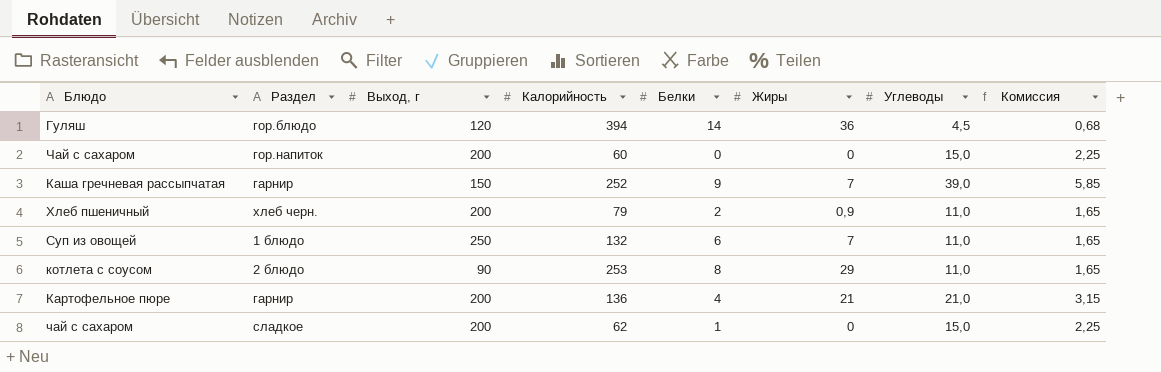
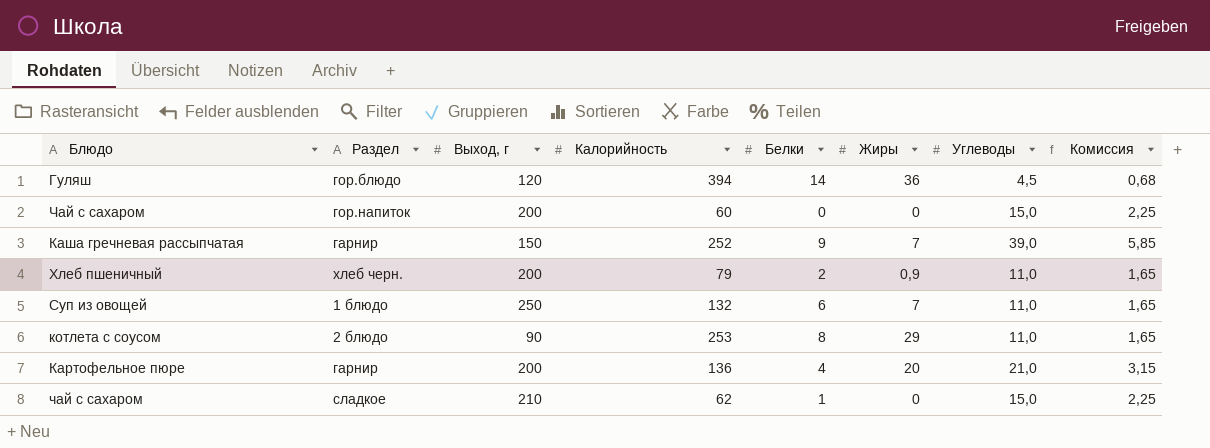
Картофельное пюре | Жиры: 21 -> 20
чай с сахаром | Выход, г: 200 -> 210

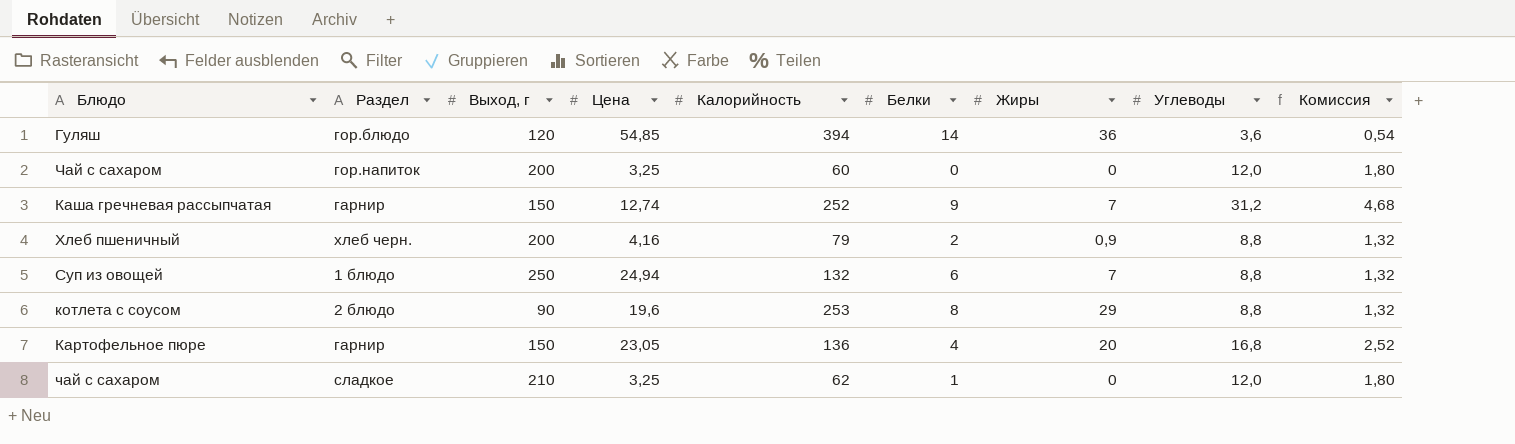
column Цена | position: none -> 4
Гуляш | Углеводы: 4,5 -> 3,6
Гуляш | Комиссия: 0,68 -> 0,54
Чай с сахаром | Углеводы: 15,0 -> 12,0
Чай с сахаром | Комиссия: 2,25 -> 1,80
Каша гречневая рассыпчатая | Углеводы: 39,0 -> 31,2
Каша гречневая рассыпчатая | Комиссия: 5,85 -> 4,68
Хлеб пшеничный | Углеводы: 11,0 -> 8,8
Хлеб пшеничный | Комиссия: 1,65 -> 1,32
Суп из овощей | Углеводы: 11,0 -> 8,8
Суп из овощей | Комиссия: 1,65 -> 1,32
котлета с соусом | Углеводы: 11,0 -> 8,8
котлета с соусом | Комиссия: 1,65 -> 1,32
Картофельное пюре | Выход, г: 200 -> 150
Картофельное пюре | Углеводы: 21,0 -> 16,8
Картофельное пюре | Комиссия: 3,15 -> 2,52
чай с сахаром | Углеводы: 15,0 -> 12,0
чай с сахаром | Комиссия: 2,25 -> 1,80

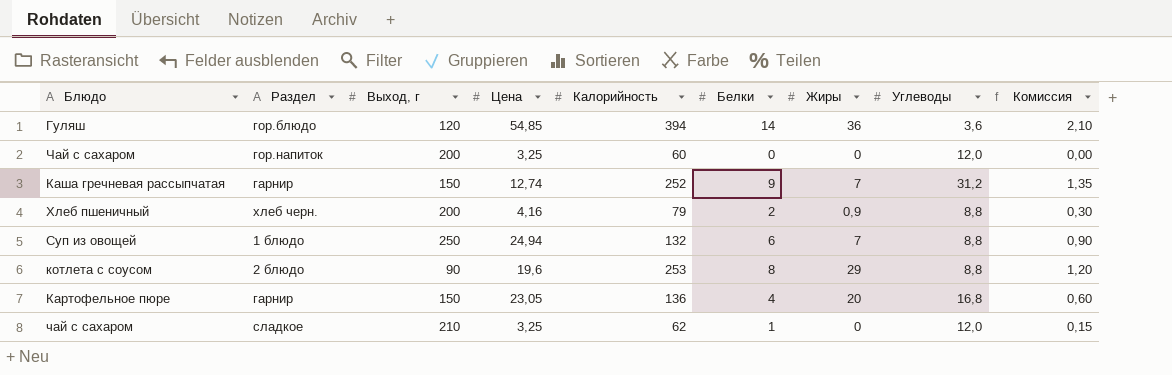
column Комиссия | formula: [Углеводы] * 0,15 -> [Белки] * 0,15

